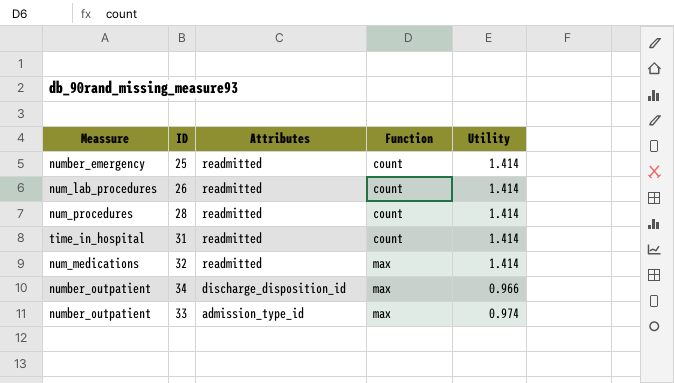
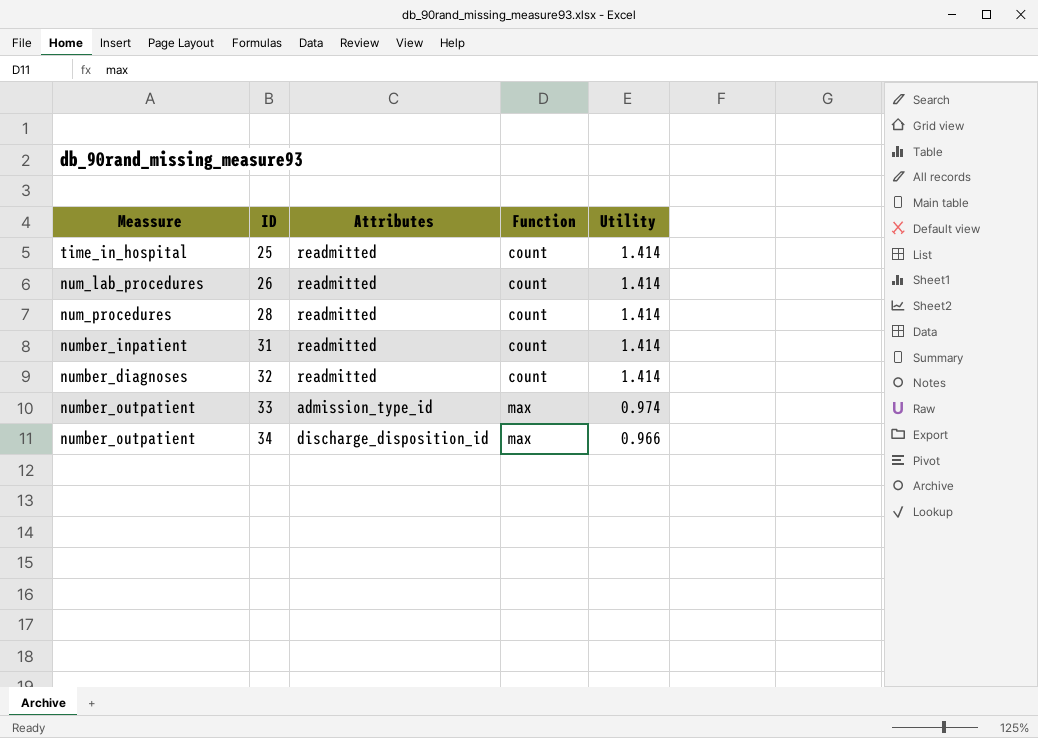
row order: Attributes descending -> ID ascending
25 | Meassure: number_emergency -> time_in_hospital
31 | Meassure: time_in_hospital -> number_inpatient
32 | Meassure: num_medications -> number_diagnoses
32 | Function: max -> count

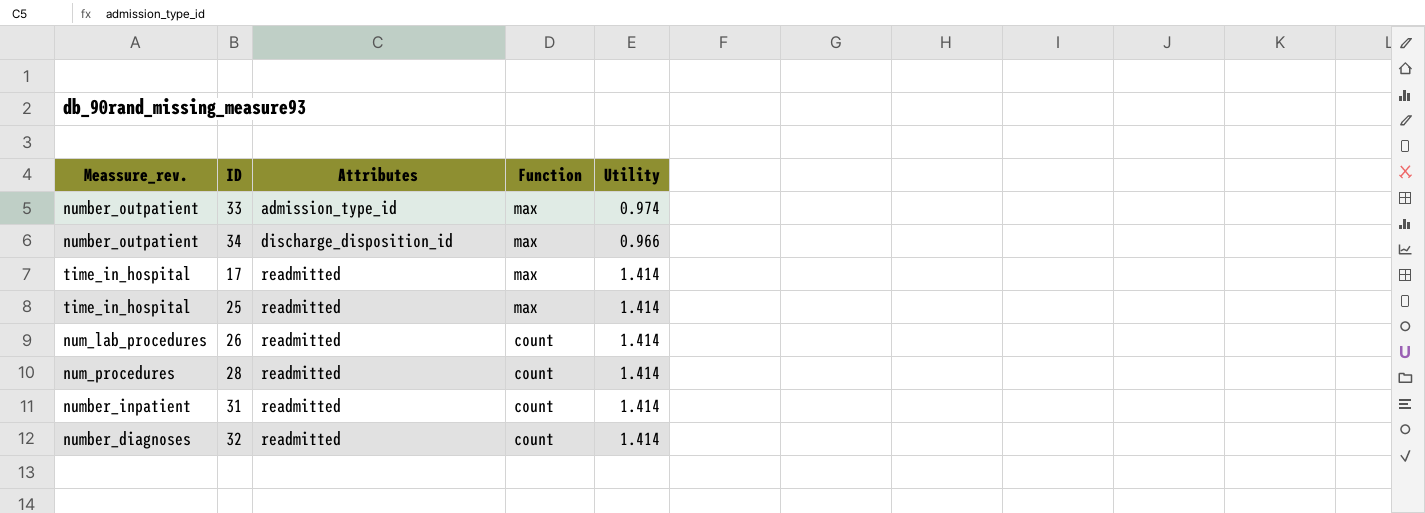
row order: ID ascending -> Attributes ascending
column name: Meassure -> Meassure_rev.
row 17: none -> time_in_hospital | readmitted | max | 1.414
25 | Function: count -> max

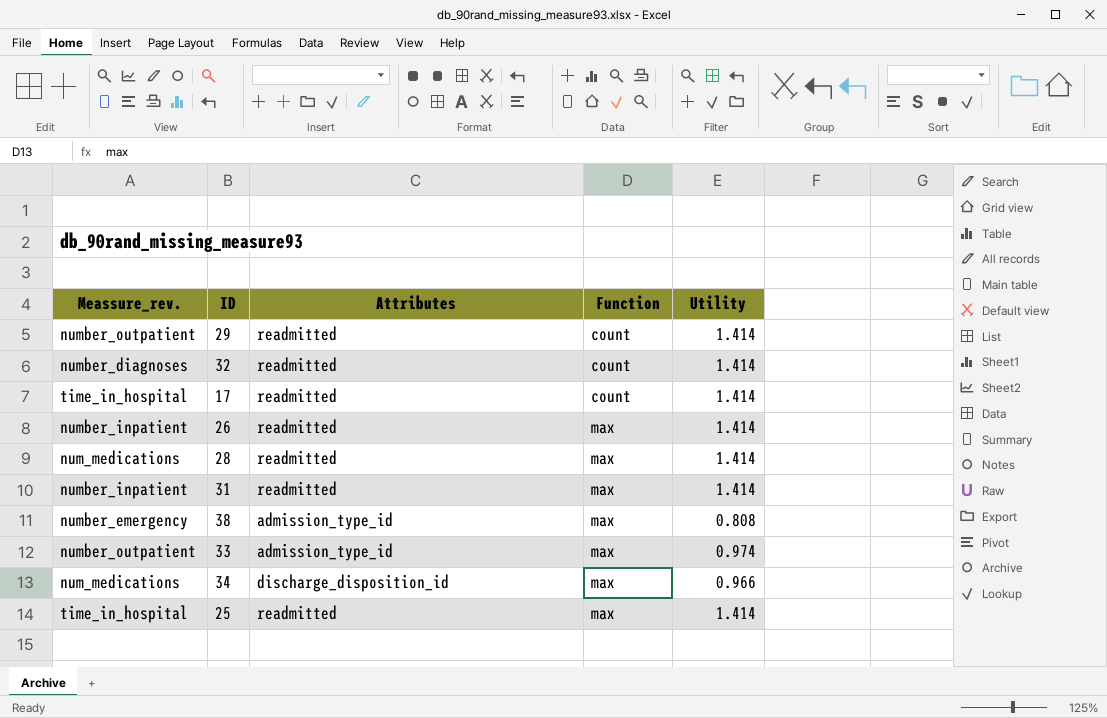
row order: Attributes ascending -> Function ascending
row 29: none -> number_outpatient | readmitted | count | 1.414
17 | Function: max -> count
26 | Meassure_rev.: num_lab_procedures -> number_inpatient
26 | Function: count -> max
28 | Meassure_rev.: num_procedures -> num_medications
28 | Function: count -> max
31 | Function: count -> max
row 38: none -> number_emergency | admission_type_id | max | 0.808
34 | Meassure_rev.: number_outpatient -> num_medications

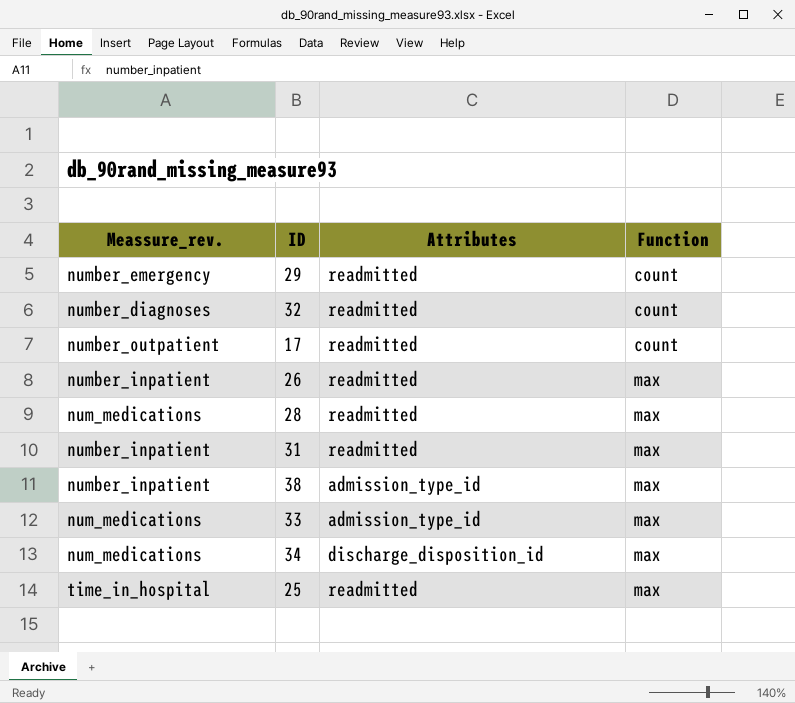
column Utility | position: 5 -> none
29 | Meassure_rev.: number_outpatient -> number_emergency
17 | Meassure_rev.: time_in_hospital -> number_outpatient
38 | Meassure_rev.: number_emergency -> number_inpatient
33 | Meassure_rev.: number_outpatient -> num_medications

